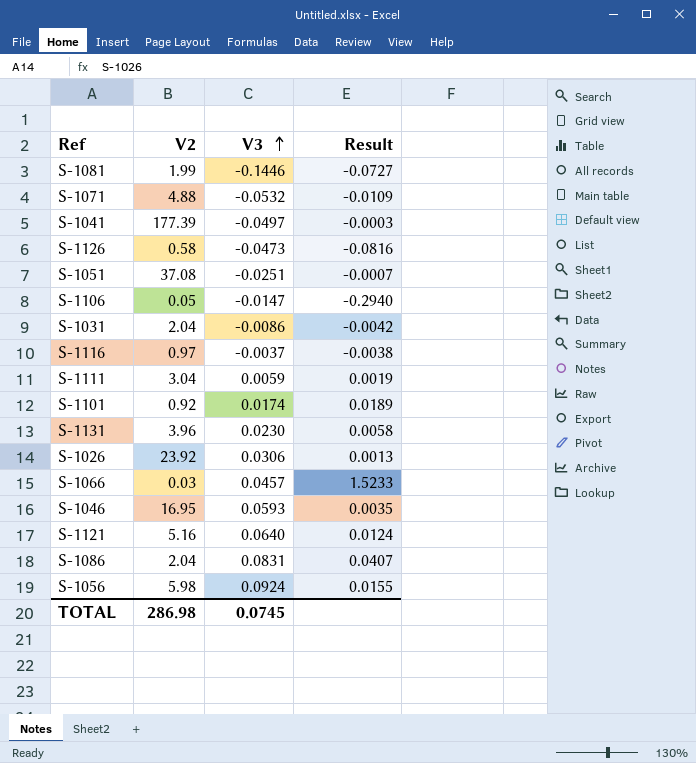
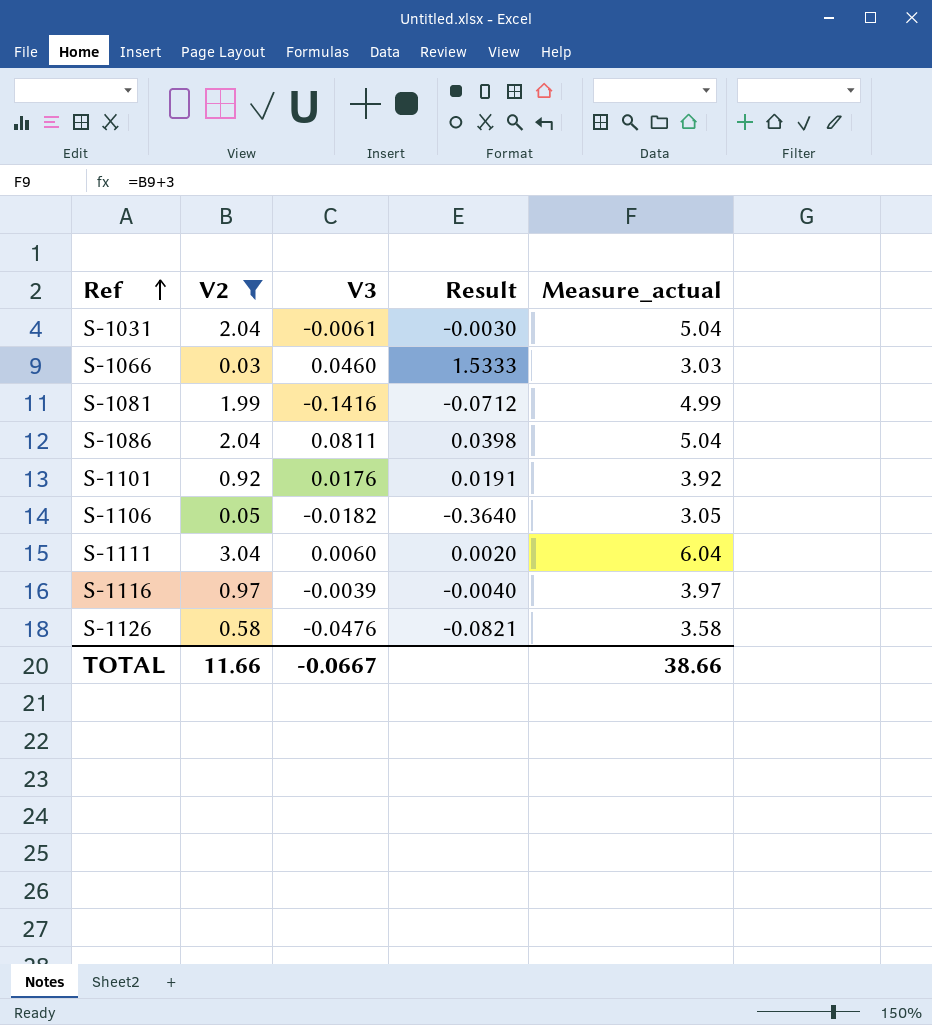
filter: none -> V2 <= 3.04
row order: V3 ascending -> Ref ascending
column Measure_actual | formula: none -> [V2] + 3
S-1031 | V3: -0.0086 -> -0.0061
S-1031 | Result: -0.0042 -> -0.0030
S-1066 | V3: 0.0457 -> 0.0460
S-1066 | Result: 1.5233 -> 1.5333
S-1081 | V3: -0.1446 -> -0.1416
S-1081 | Result: -0.0727 -> -0.0712
S-1086 | V3: 0.0831 -> 0.0811
S-1086 | Result: 0.0407 -> 0.0398
S-1101 | V3: 0.0174 -> 0.0176
S-1101 | Result: 0.0189 -> 0.0191
S-1106 | V3: -0.0147 -> -0.0182
S-1106 | Result: -0.2940 -> -0.3640
S-1111 | V3: 0.0059 -> 0.0060
S-1111 | Result: 0.0019 -> 0.0020
S-1116 | V3: -0.0037 -> -0.0039
S-1116 | Result: -0.0038 -> -0.0040
S-1126 | V3: -0.0473 -> -0.0476
S-1126 | Result: -0.0816 -> -0.0821
TOTAL | V2: 286.98 -> 11.66
TOTAL | V3: 0.0745 -> -0.0667

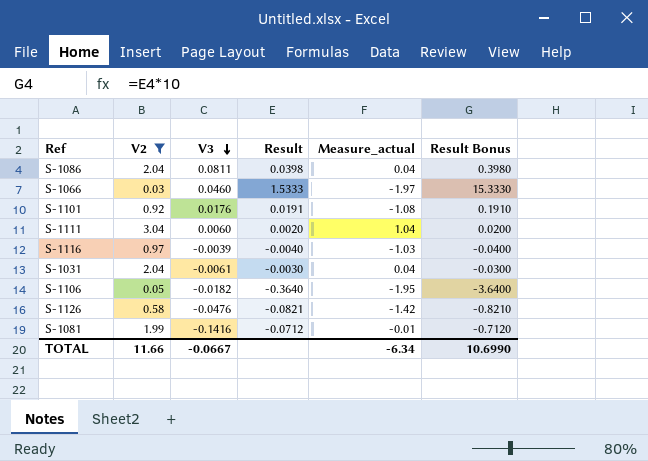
row order: Ref ascending -> V3 descending
column Measure_actual | formula: [V2] + 3 -> [V2] - 2
column Result Bonus | formula: none -> [Result] * 10
TOTAL | Measure_actual: 38.66 -> -6.34

